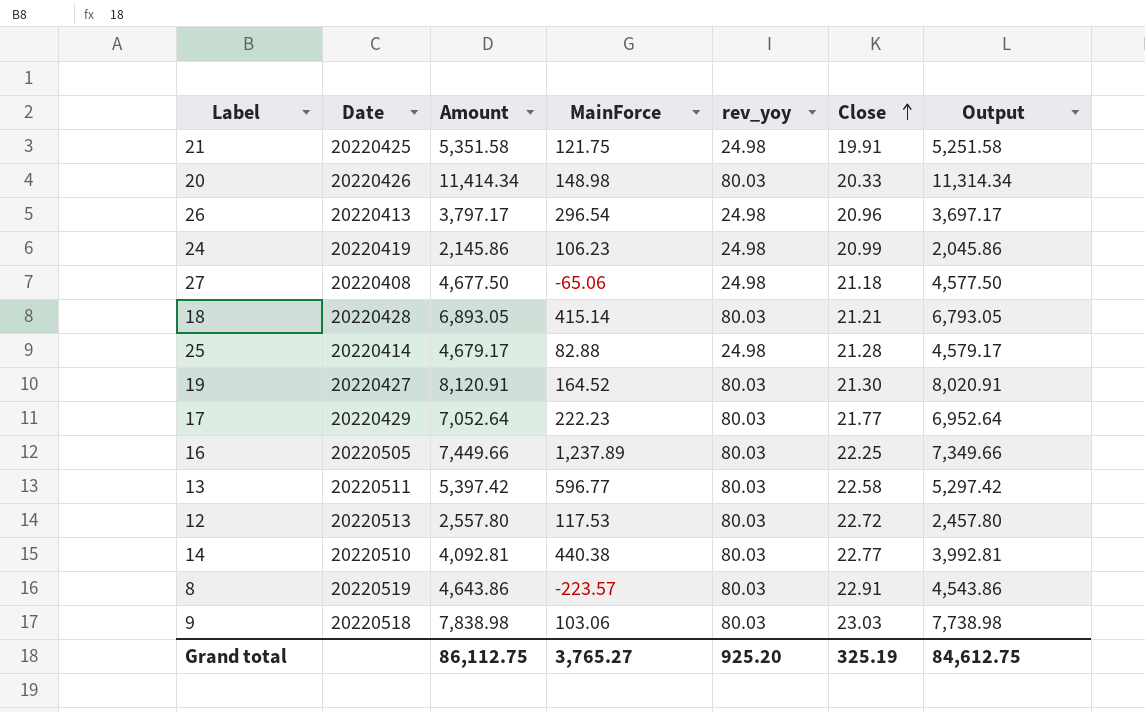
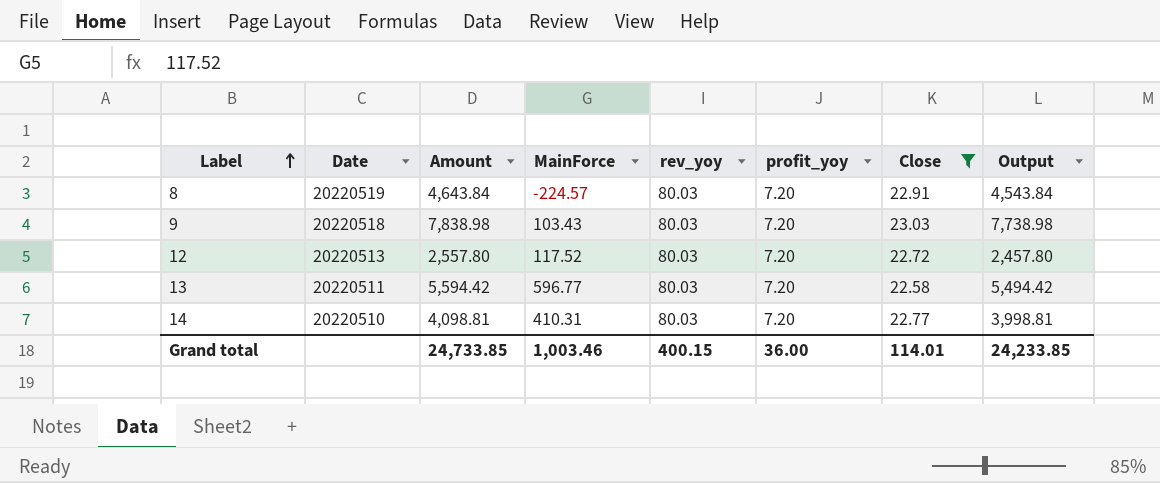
filter: none -> Close >= 22.58
row order: Close ascending -> Label ascending
column profit_yoy | position: none -> 6
8 | Amount: 4,643.86 -> 4,643.84
8 | MainForce: -223.57 -> -224.57
8 | Output: 4,543.86 -> 4,543.84
9 | MainForce: 103.06 -> 103.43
12 | MainForce: 117.53 -> 117.52
13 | Amount: 5,397.42 -> 5,594.42
13 | Output: 5,297.42 -> 5,494.42
14 | Amount: 4,092.81 -> 4,098.81
14 | MainForce: 440.38 -> 410.31
14 | Output: 3,992.81 -> 3,998.81
Grand total | Amount: 86,112.75 -> 24,733.85
Grand total | MainForce: 3,765.27 -> 1,003.46
Grand total | rev_yoy: 925.20 -> 400.15
Grand total | Close: 325.19 -> 114.01
Grand total | Output: 84,612.75 -> 24,233.85

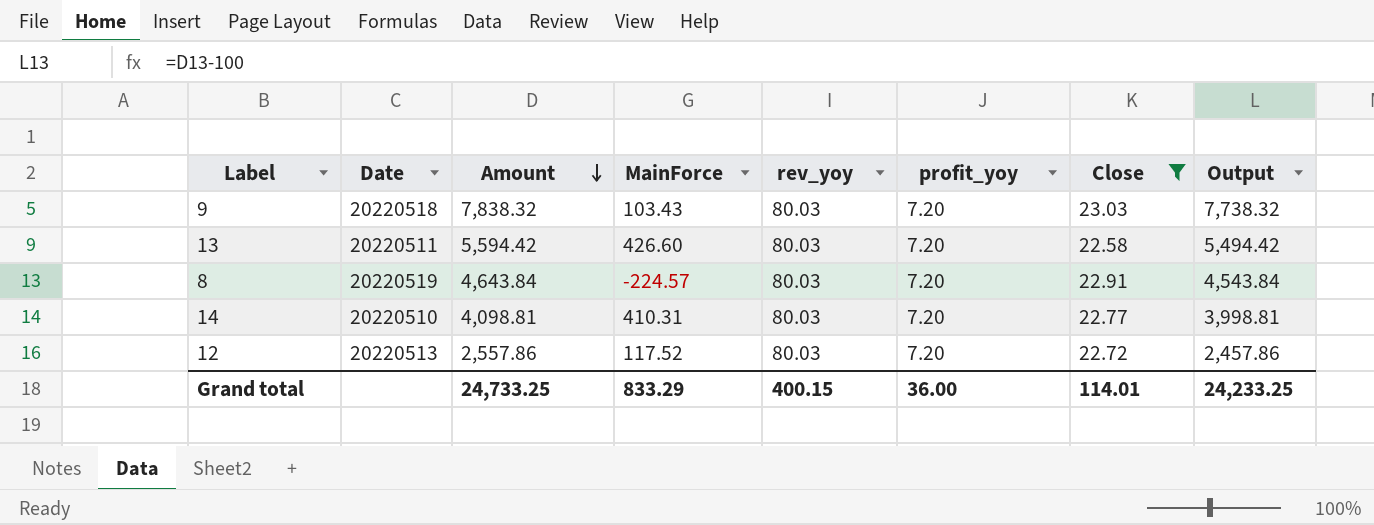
row order: Label ascending -> Amount descending
9 | Amount: 7,838.98 -> 7,838.32
9 | Output: 7,738.98 -> 7,738.32
13 | MainForce: 596.77 -> 426.60
12 | Amount: 2,557.80 -> 2,557.86
12 | Output: 2,457.80 -> 2,457.86
Grand total | Amount: 24,733.85 -> 24,733.25
Grand total | MainForce: 1,003.46 -> 833.29
Grand total | Output: 24,233.85 -> 24,233.25

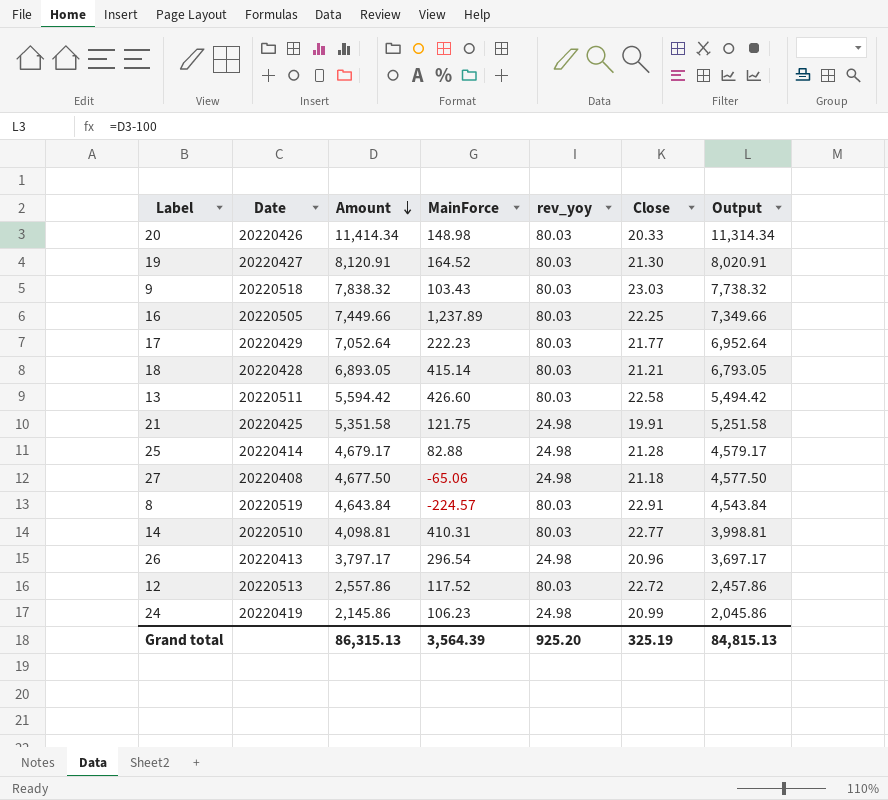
filter: Close >= 22.58 -> none
column profit_yoy | position: 6 -> none
Grand total | Amount: 24,733.25 -> 86,315.13
Grand total | MainForce: 833.29 -> 3,564.39
Grand total | rev_yoy: 400.15 -> 925.20
Grand total | Close: 114.01 -> 325.19
Grand total | Output: 24,233.25 -> 84,815.13

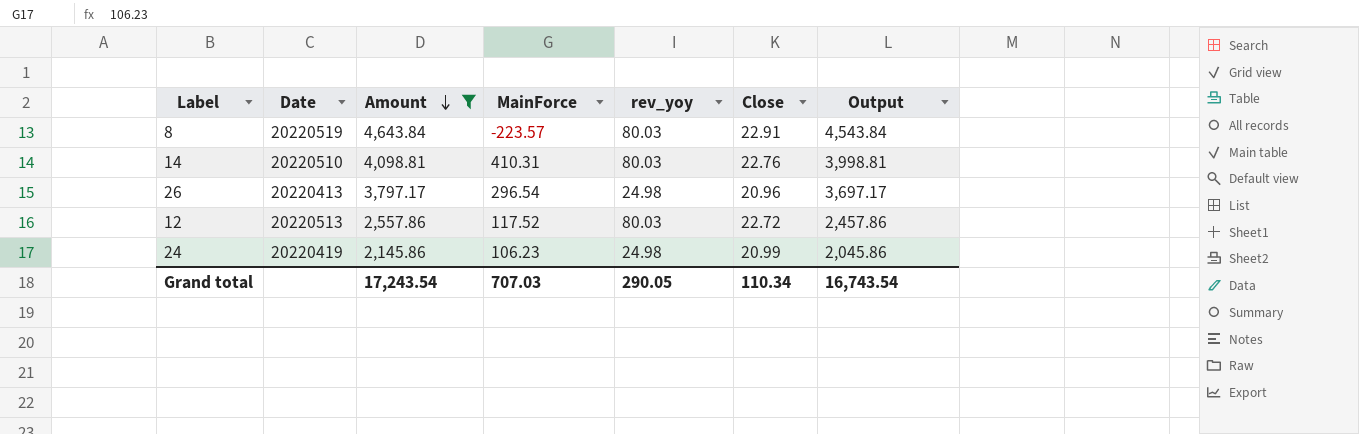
filter: none -> Amount <= 4,643.84
8 | MainForce: -224.57 -> -223.57
14 | Close: 22.77 -> 22.76
Grand total | Amount: 86,315.13 -> 17,243.54
Grand total | MainForce: 3,564.39 -> 707.03
Grand total | rev_yoy: 925.20 -> 290.05
Grand total | Close: 325.19 -> 110.34
Grand total | Output: 84,815.13 -> 16,743.54

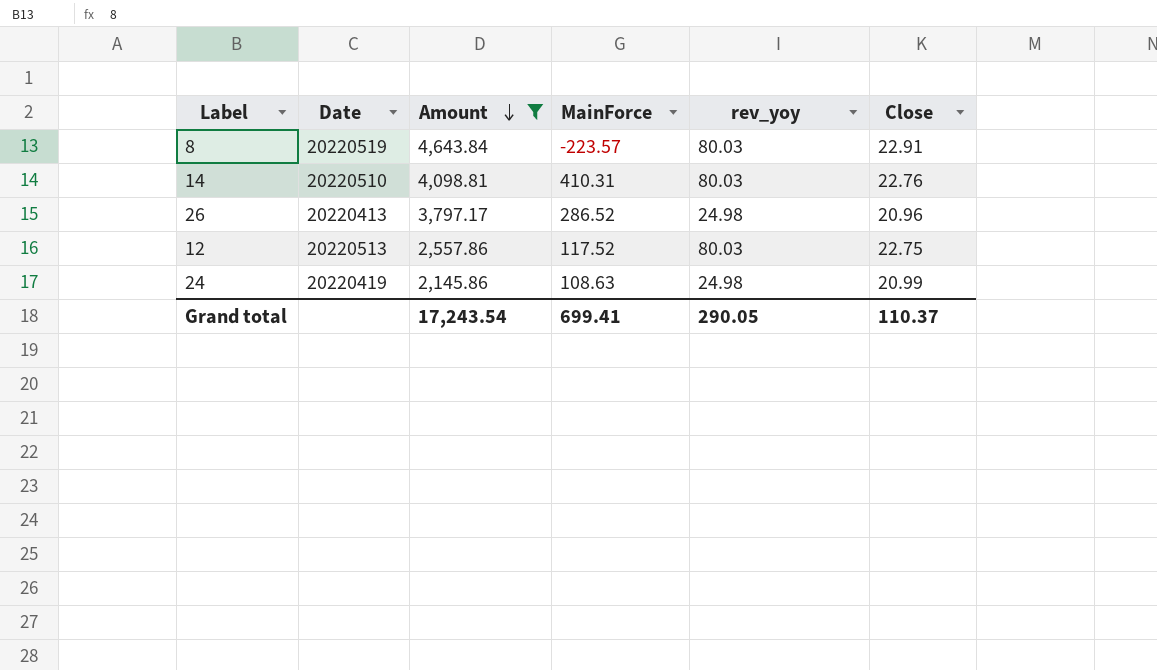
column Output | formula: [Amount] - 100 -> none
26 | MainForce: 296.54 -> 286.52
12 | Close: 22.72 -> 22.75
24 | MainForce: 106.23 -> 108.63
Grand total | MainForce: 707.03 -> 699.41
Grand total | Close: 110.34 -> 110.37

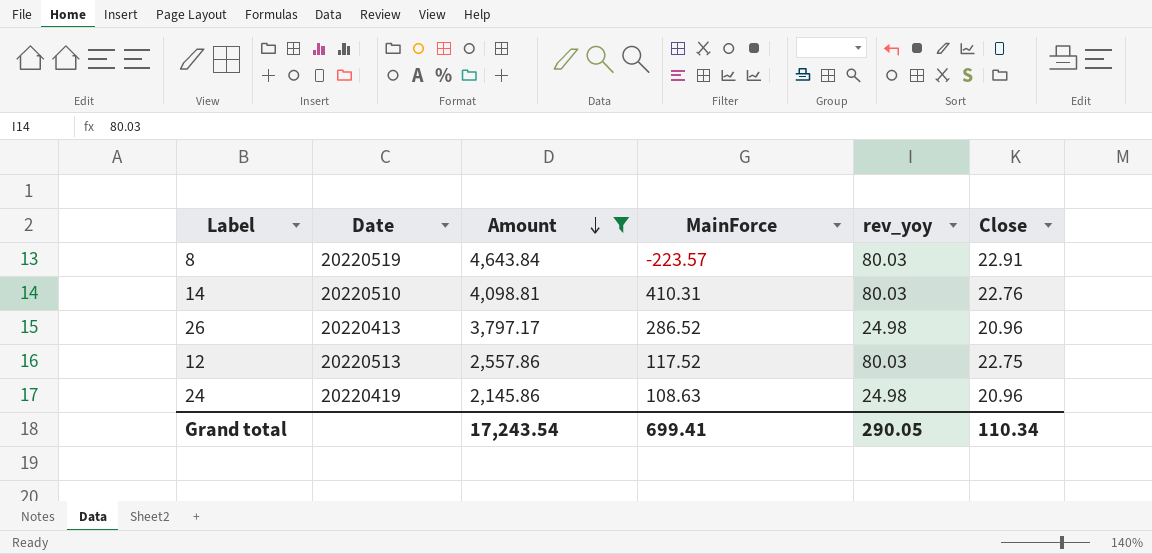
24 | Close: 20.99 -> 20.96
Grand total | Close: 110.37 -> 110.34

